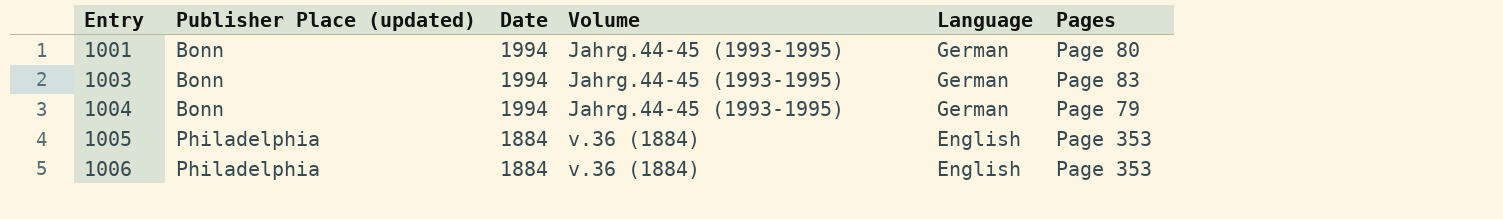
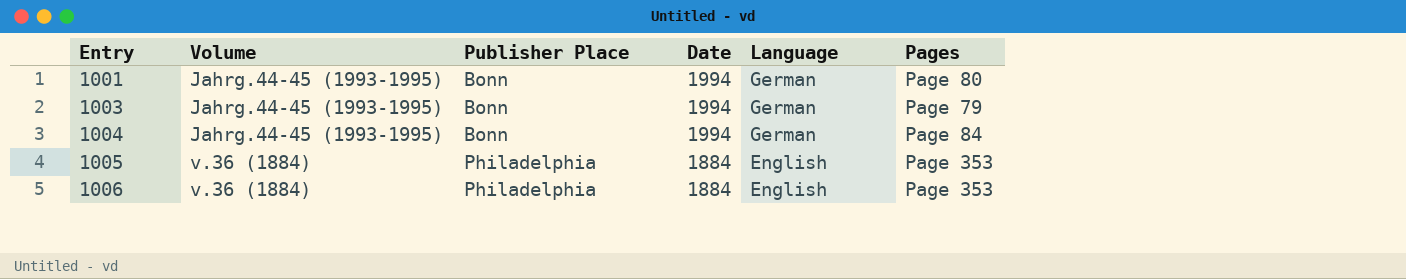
column Volume | position: 4 -> 2
column name: Publisher Place (updated) -> Publisher Place
1003 | Pages: Page 83 -> Page 79
1004 | Pages: Page 79 -> Page 84

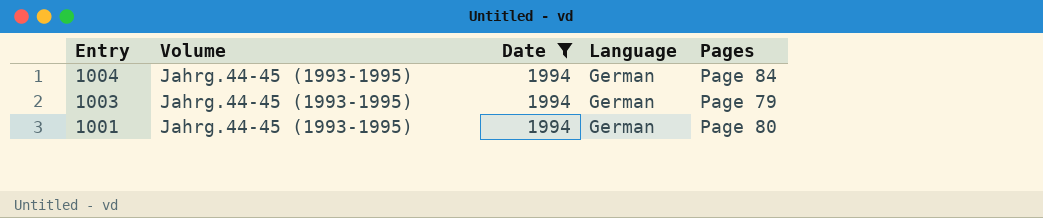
filter: none -> Date = 1994
row order: Entry ascending -> Entry descending
column Publisher Place | position: 3 -> none

